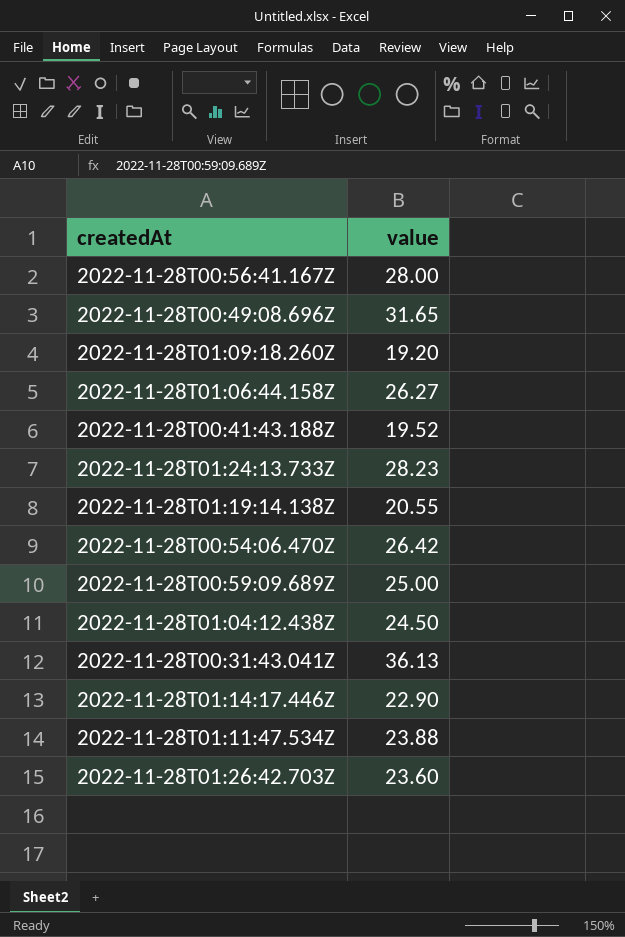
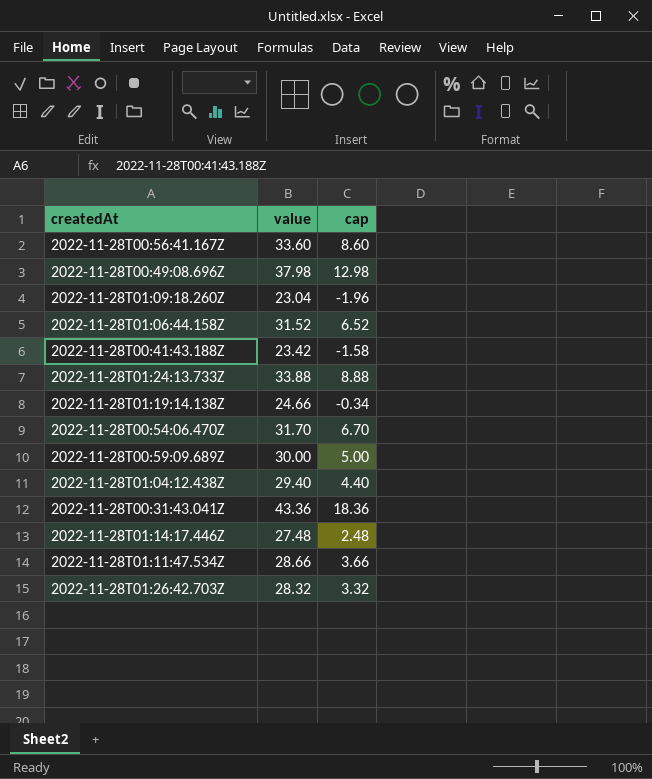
column cap | formula: none -> [value] - 25
2022-11-28T00:56:41.167Z | value: 28.00 -> 33.60
2022-11-28T00:49:08.696Z | value: 31.65 -> 37.98
2022-11-28T01:09:18.260Z | value: 19.20 -> 23.04
2022-11-28T01:06:44.158Z | value: 26.27 -> 31.52
2022-11-28T00:41:43.188Z | value: 19.52 -> 23.42
2022-11-28T01:24:13.733Z | value: 28.23 -> 33.88
2022-11-28T01:19:14.138Z | value: 20.55 -> 24.66
2022-11-28T00:54:06.470Z | value: 26.42 -> 31.70
2022-11-28T00:59:09.689Z | value: 25.00 -> 30.00
2022-11-28T01:04:12.438Z | value: 24.50 -> 29.40
2022-11-28T00:31:43.041Z | value: 36.13 -> 43.36
2022-11-28T01:14:17.446Z | value: 22.90 -> 27.48
2022-11-28T01:11:47.534Z | value: 23.88 -> 28.66
2022-11-28T01:26:42.703Z | value: 23.60 -> 28.32

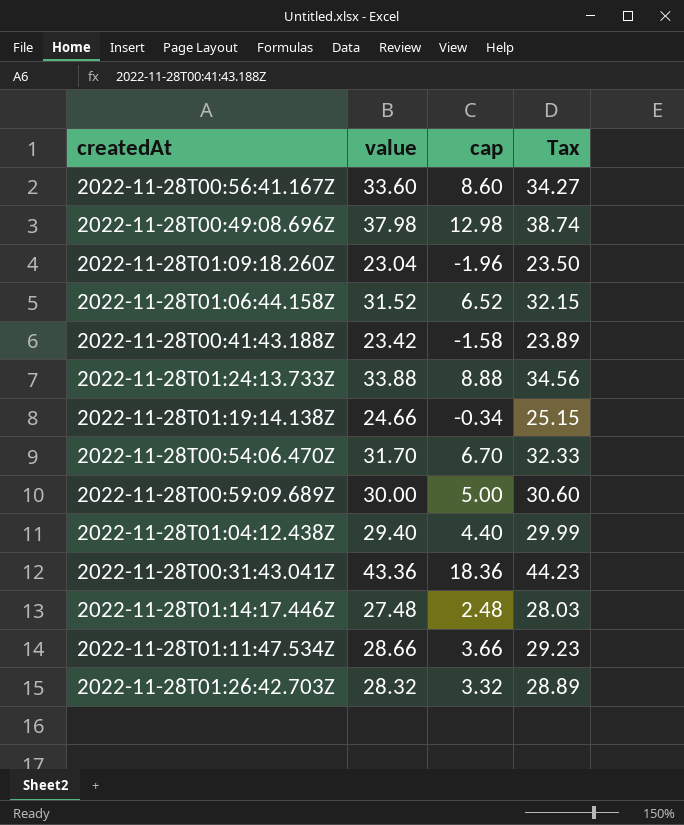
column Tax | formula: none -> [value] * 1.02

